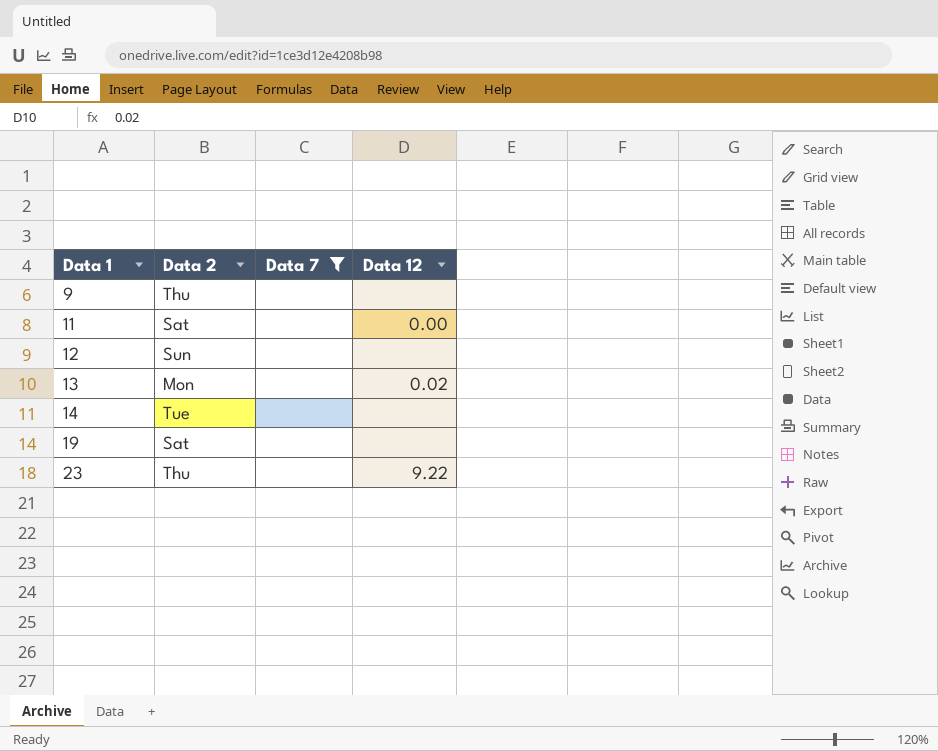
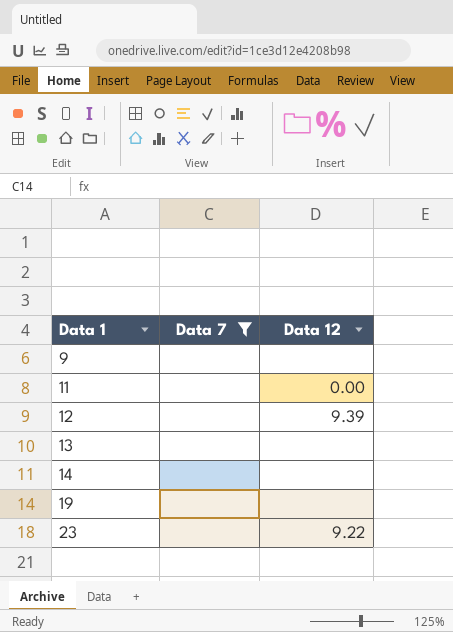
column Data 2 | position: 2 -> none
12 | Data 12: none -> 9.39
13 | Data 12: 0.02 -> none

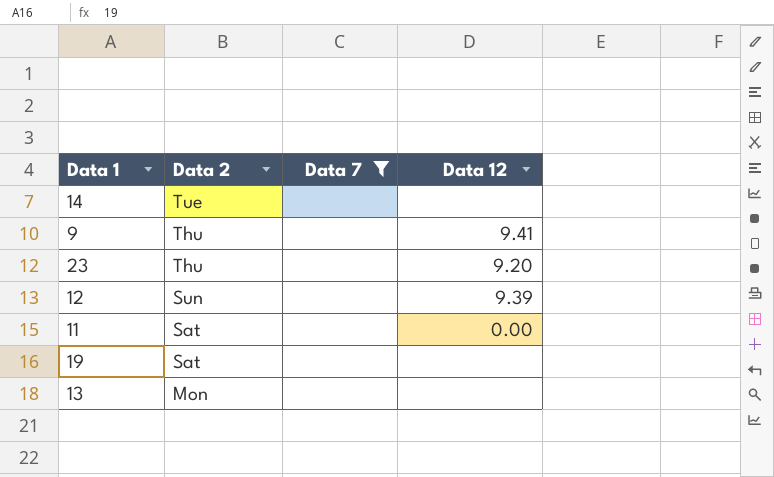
row order: Data 1 ascending -> Data 2 descending
column Data 2 | position: none -> 2
9 | Data 12: none -> 9.41
23 | Data 12: 9.22 -> 9.20

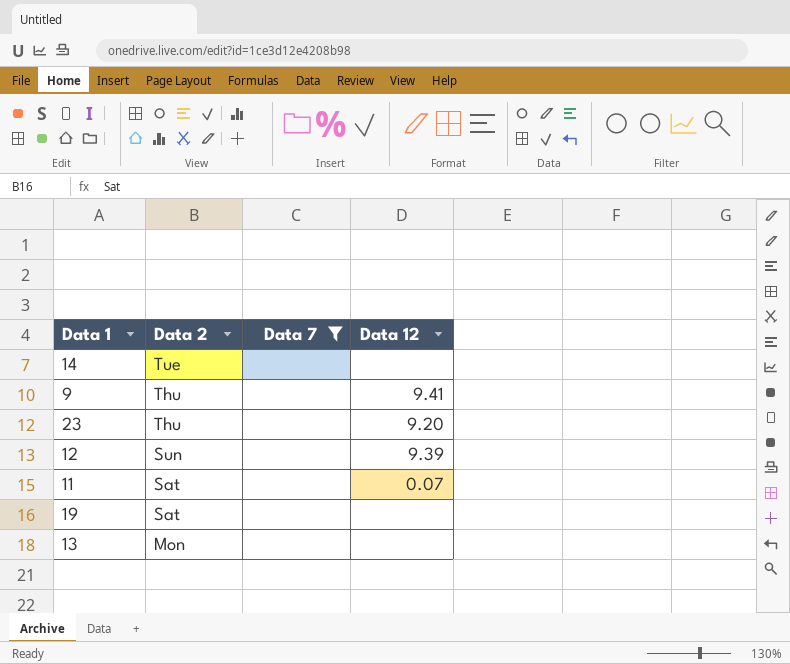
11 | Data 12: 0.00 -> 0.07

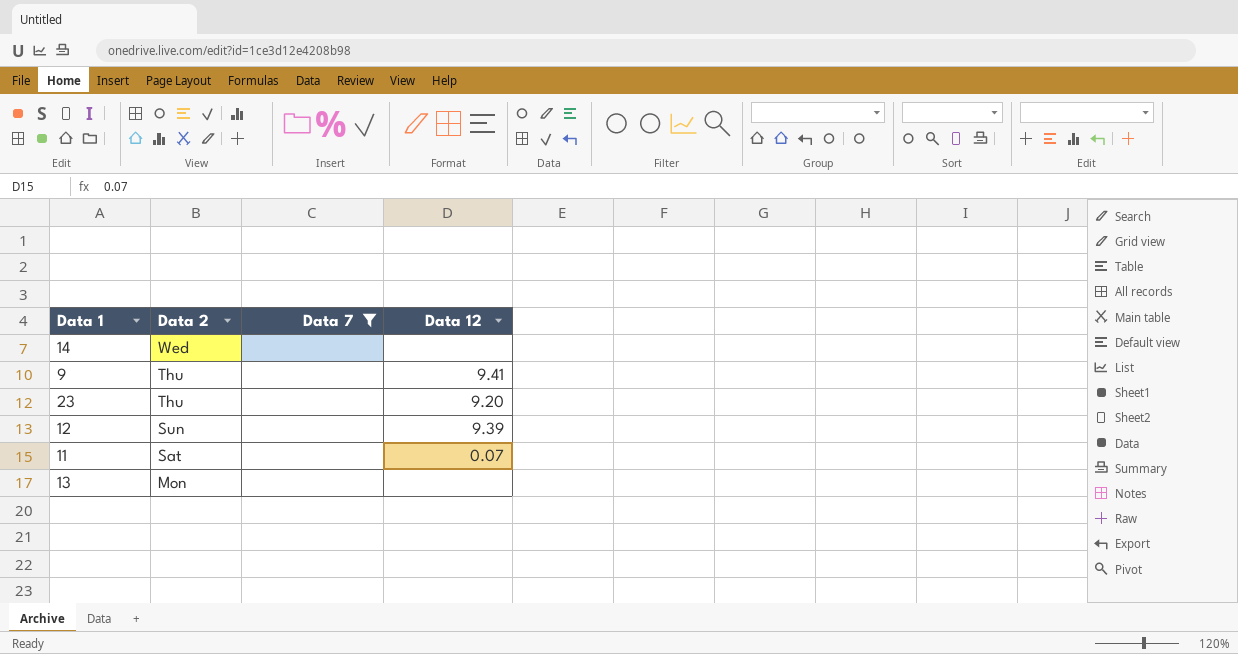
row 19: Sat | none | none -> none
14 | Data 2: Tue -> Wed

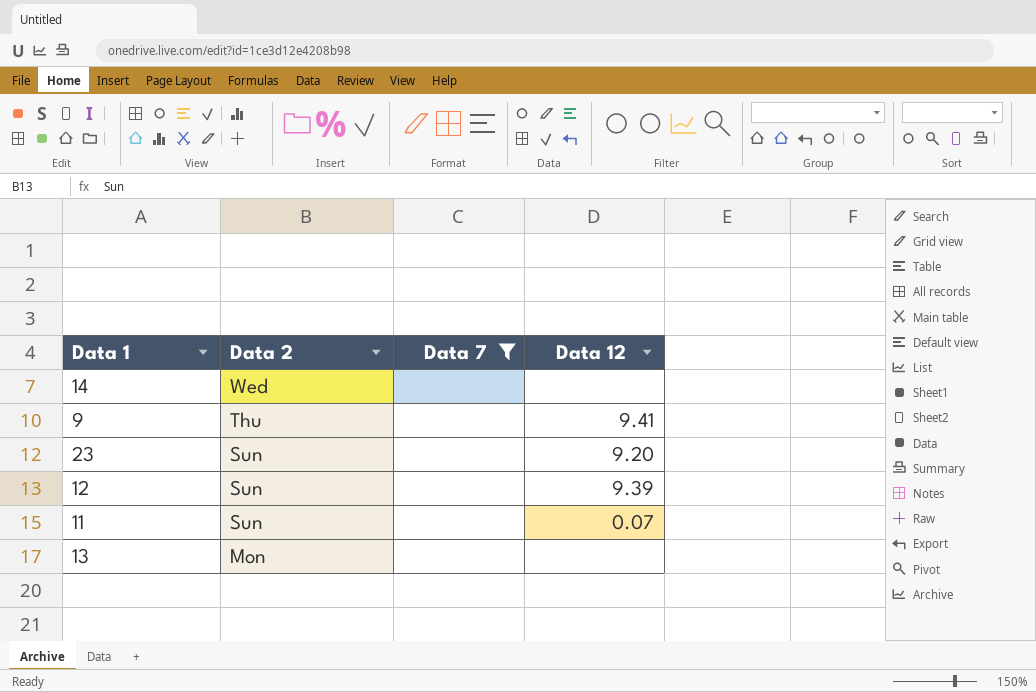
23 | Data 2: Thu -> Sun
11 | Data 2: Sat -> Sun

